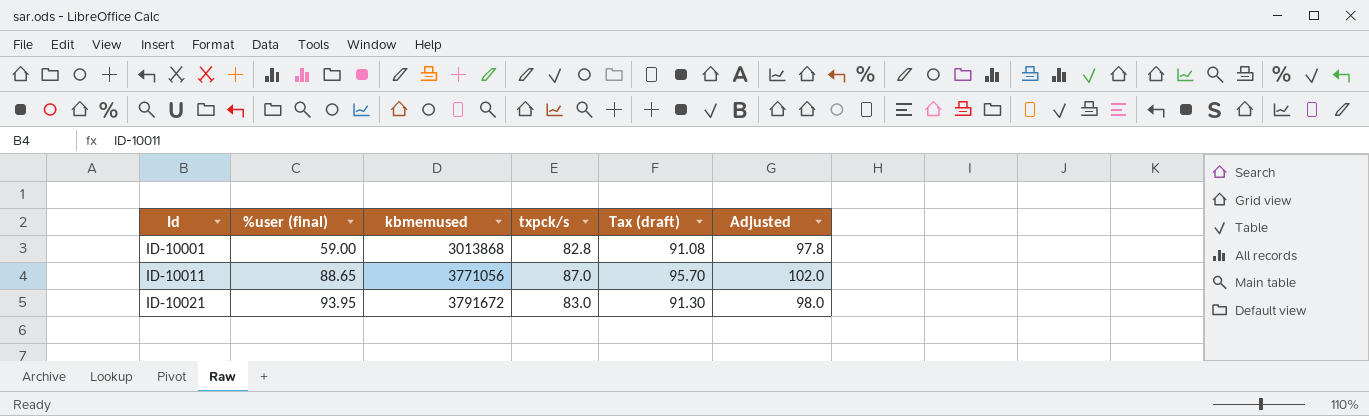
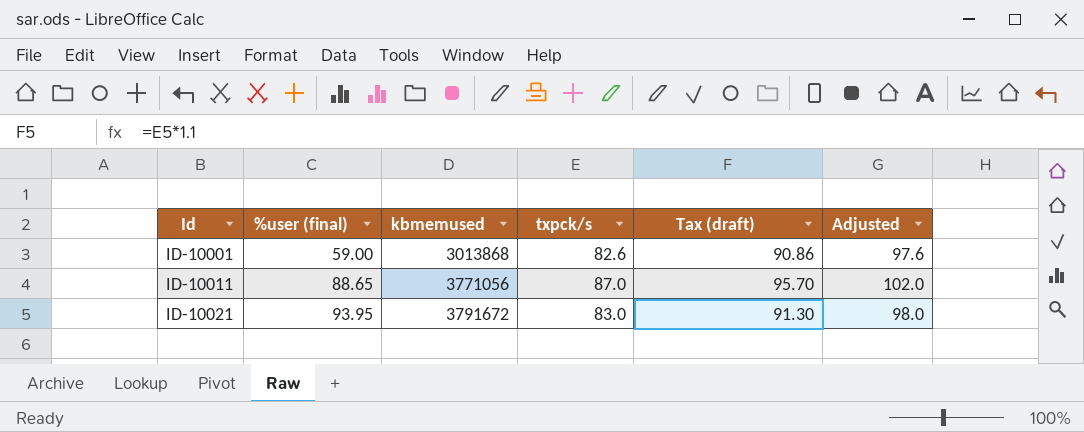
ID-10001 | txpck/s: 82.8 -> 82.6
ID-10001 | Tax (draft): 91.08 -> 90.86
ID-10001 | Adjusted: 97.8 -> 97.6

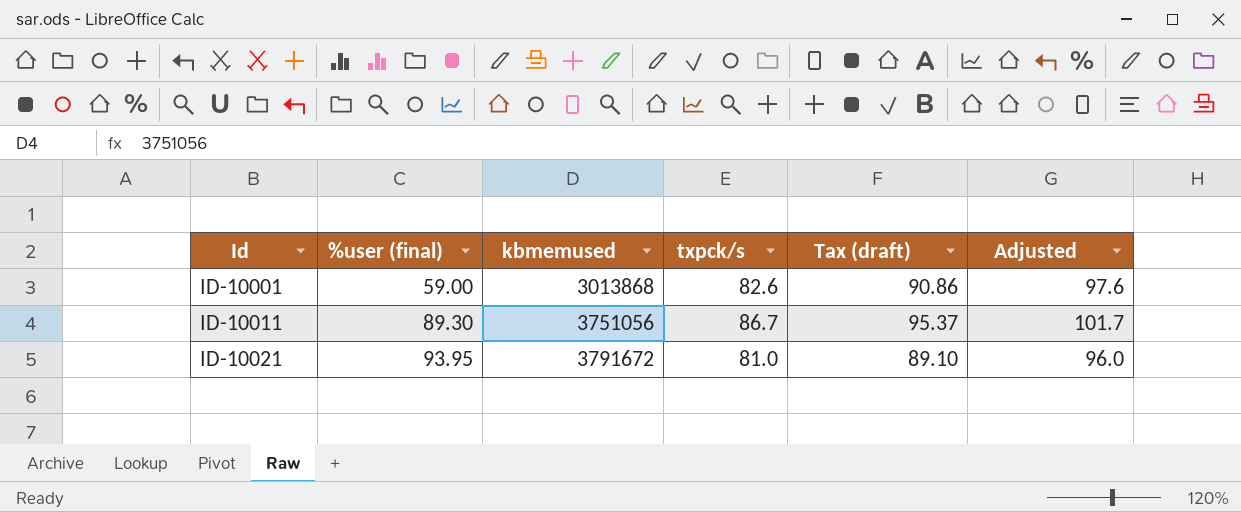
ID-10011 | %user (final): 88.65 -> 89.30
ID-10011 | kbmemused: 3771056 -> 3751056
ID-10011 | txpck/s: 87.0 -> 86.7
ID-10011 | Tax (draft): 95.70 -> 95.37
ID-10011 | Adjusted: 102.0 -> 101.7
ID-10021 | txpck/s: 83.0 -> 81.0
ID-10021 | Tax (draft): 91.30 -> 89.10
ID-10021 | Adjusted: 98.0 -> 96.0

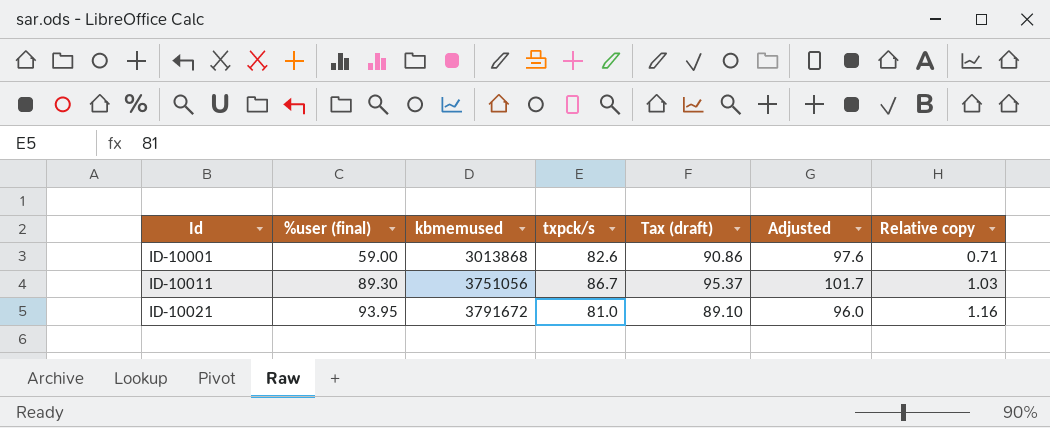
column Relative copy | formula: none -> [%user (final)] / [txpck/s]

